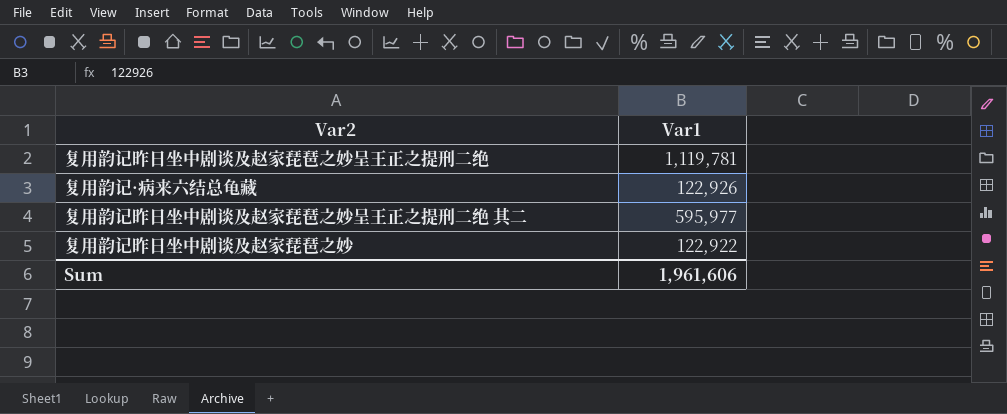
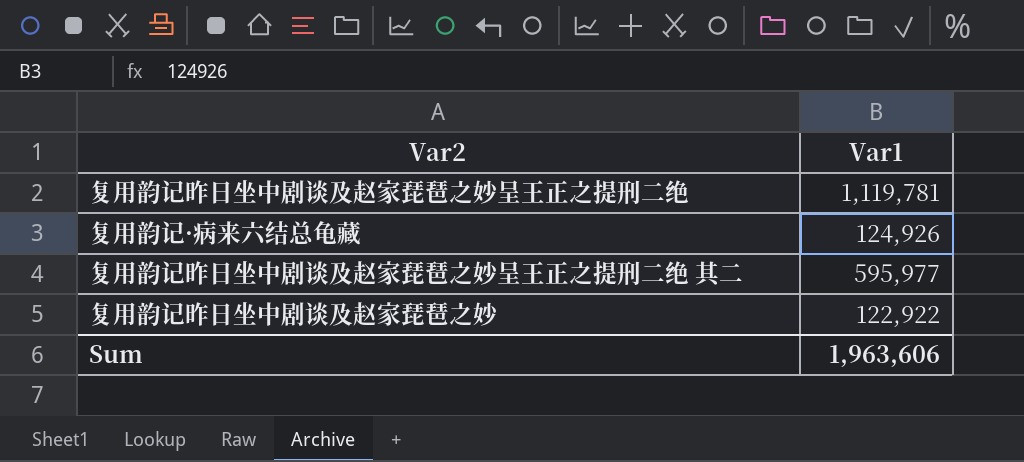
复用韵记·病来六结总龟藏 | Var1: 122,926 -> 124,926
Sum | Var1: 1,961,606 -> 1,963,606

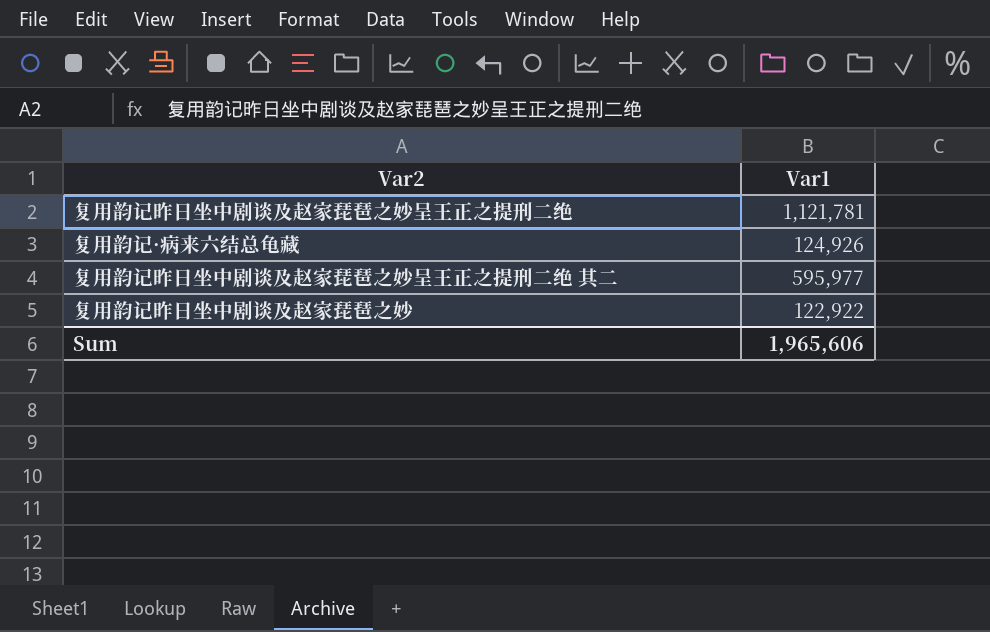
复用韵记昨日坐中剧谈及赵家琵琶之妙呈王正之提刑二绝 | Var1: 1,119,781 -> 1,121,781
Sum | Var1: 1,963,606 -> 1,965,606

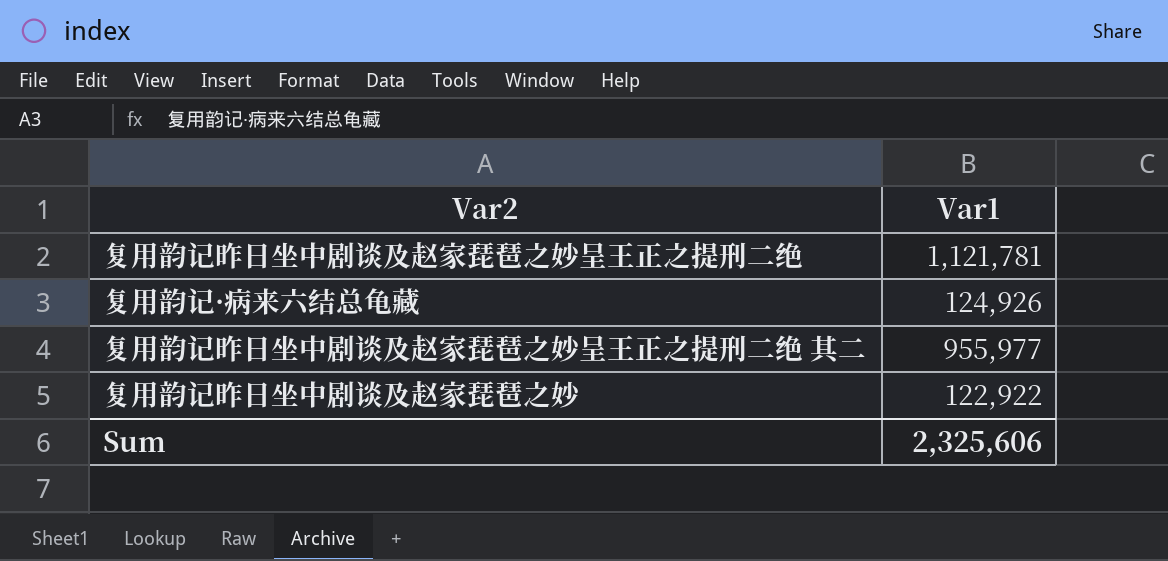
复用韵记昨日坐中剧谈及赵家琵琶之妙呈王正之提刑二绝 其二 | Var1: 595,977 -> 955,977
Sum | Var1: 1,965,606 -> 2,325,606

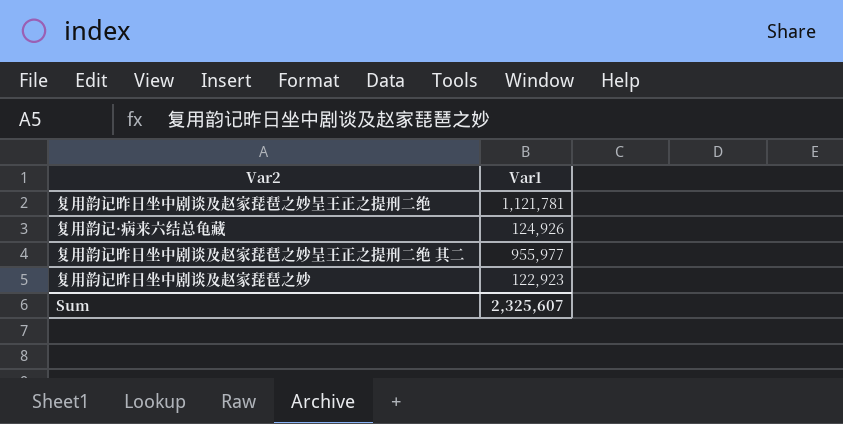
复用韵记昨日坐中剧谈及赵家琵琶之妙 | Var1: 122,922 -> 122,923
Sum | Var1: 2,325,606 -> 2,325,607

